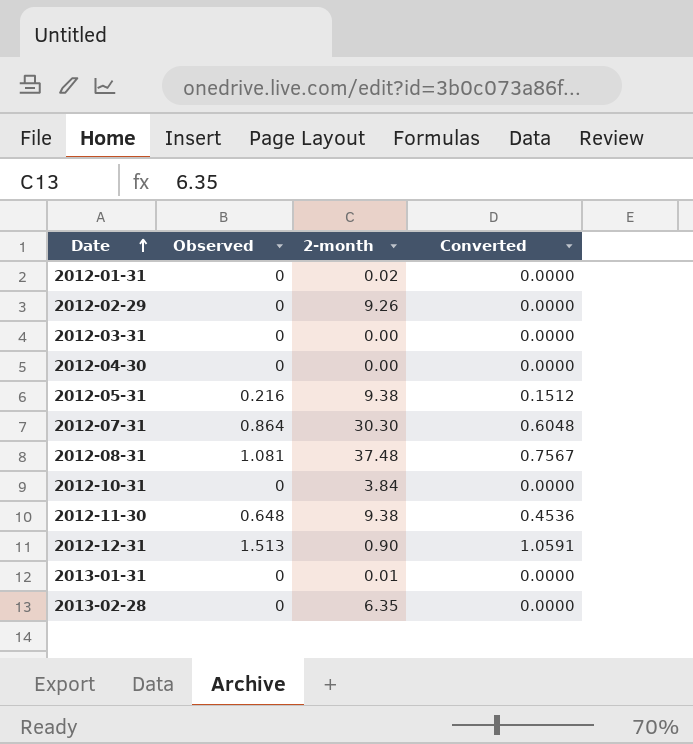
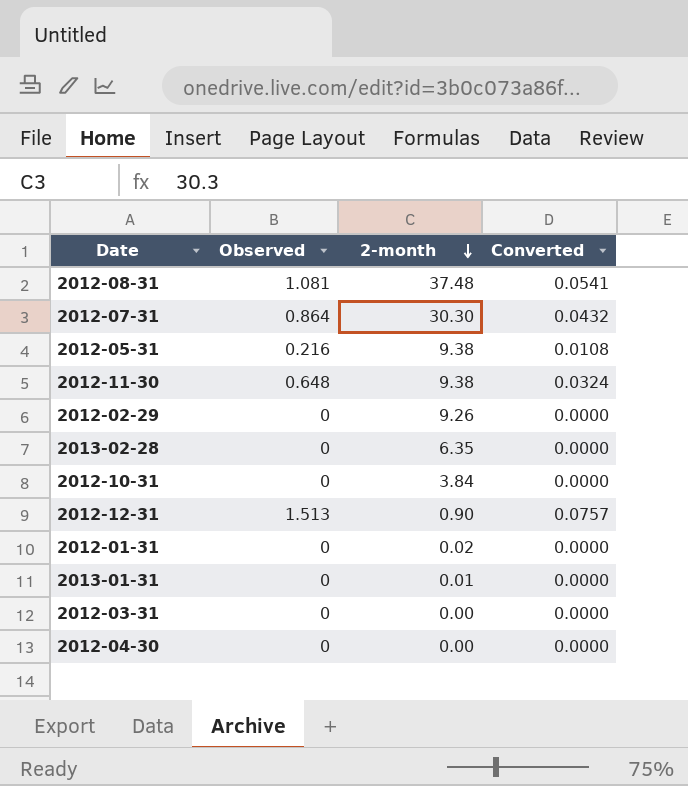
row order: Date ascending -> 2-month descending
column Converted | formula: [Observed] * 0.7 -> [Observed] * 0.05

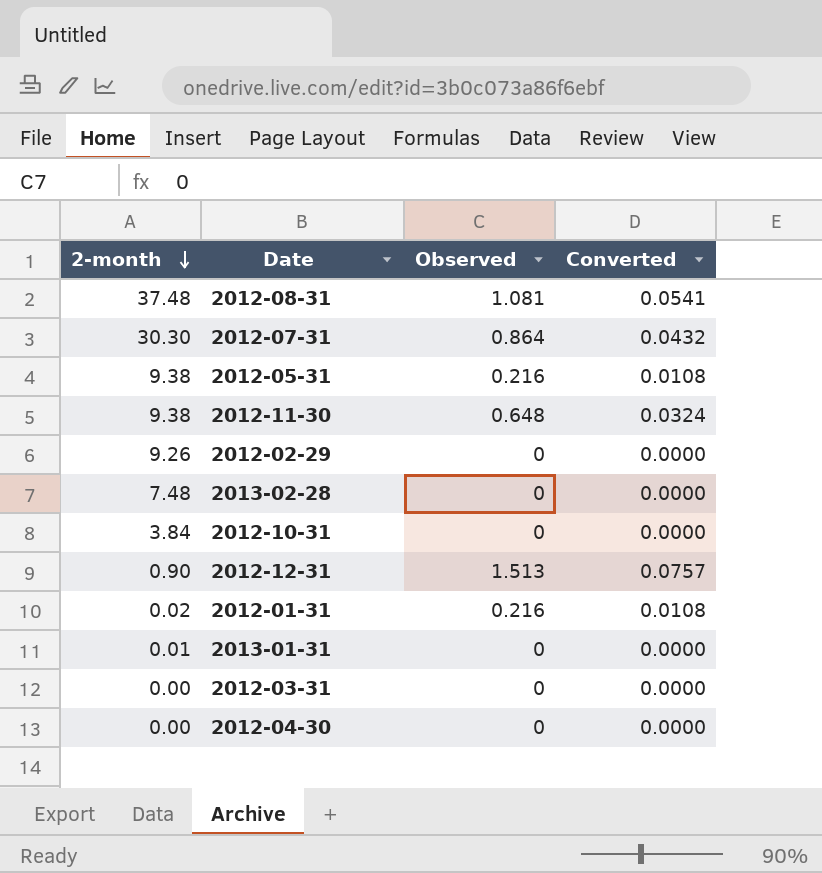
column 2-month | position: 3 -> 1
2013-02-28 | 2-month: 6.35 -> 7.48
2012-01-31 | Observed: 0 -> 0.216
2012-01-31 | Converted: 0.0000 -> 0.0108

